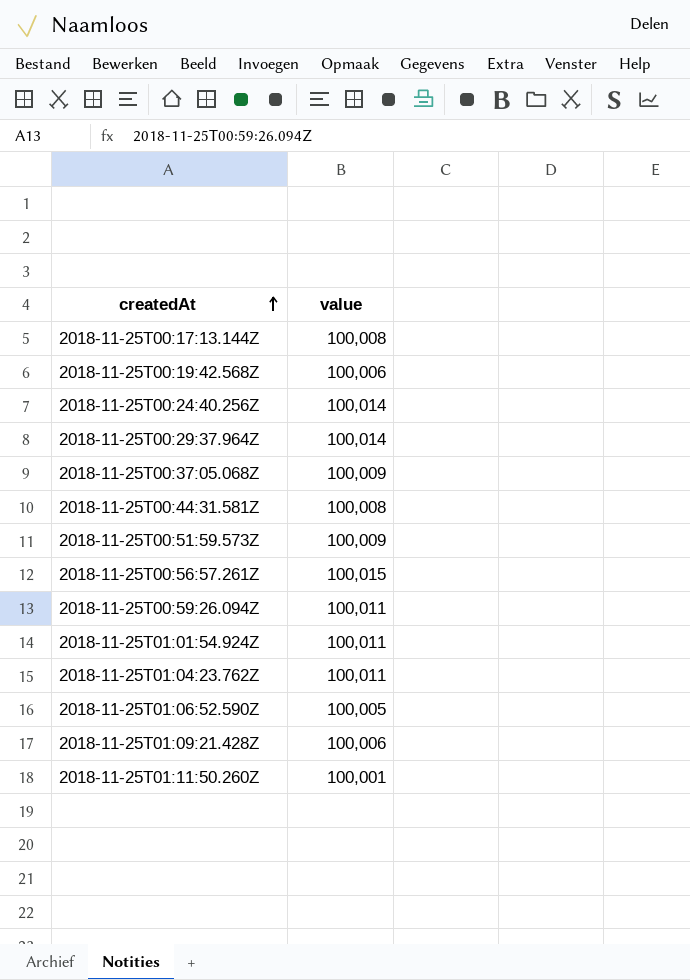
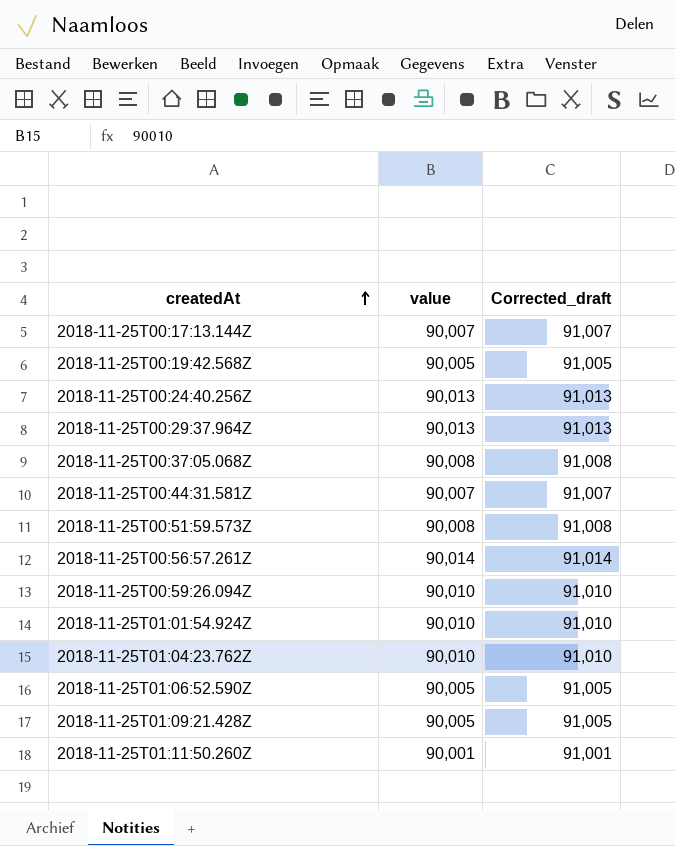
column Corrected_draft | formula: none -> [value] + 1000
2018-11-25T00:17:13.144Z | value: 100,008 -> 90,007
2018-11-25T00:19:42.568Z | value: 100,006 -> 90,005
2018-11-25T00:24:40.256Z | value: 100,014 -> 90,013
2018-11-25T00:29:37.964Z | value: 100,014 -> 90,013
2018-11-25T00:37:05.068Z | value: 100,009 -> 90,008
2018-11-25T00:44:31.581Z | value: 100,008 -> 90,007
2018-11-25T00:51:59.573Z | value: 100,009 -> 90,008
2018-11-25T00:56:57.261Z | value: 100,015 -> 90,014
2018-11-25T00:59:26.094Z | value: 100,011 -> 90,010
2018-11-25T01:01:54.924Z | value: 100,011 -> 90,010
2018-11-25T01:04:23.762Z | value: 100,011 -> 90,010
2018-11-25T01:06:52.590Z | value: 100,005 -> 90,005
2018-11-25T01:09:21.428Z | value: 100,006 -> 90,005
2018-11-25T01:11:50.260Z | value: 100,001 -> 90,001

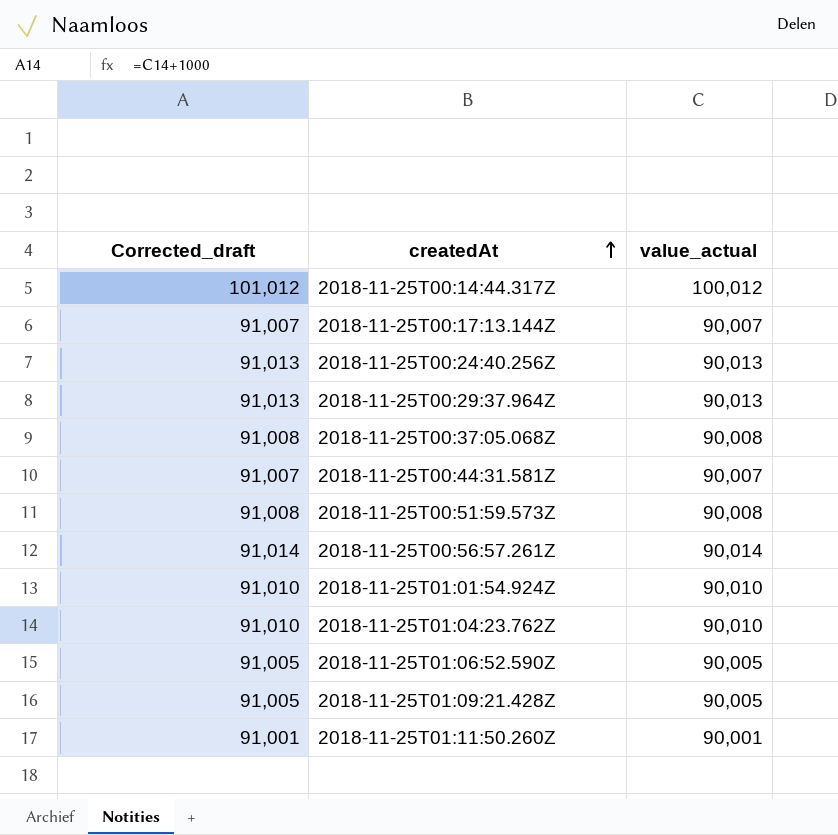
column Corrected_draft | position: 3 -> 1
column name: value -> value_actual
row 2018-11-25T00:19:42.568Z: 90,005 | 91,005 -> none
row 2018-11-25T00:59:26.094Z: 90,010 | 91,010 -> none
row 2018-11-25T00:14:44.317Z: none -> 101,012 | 100,012

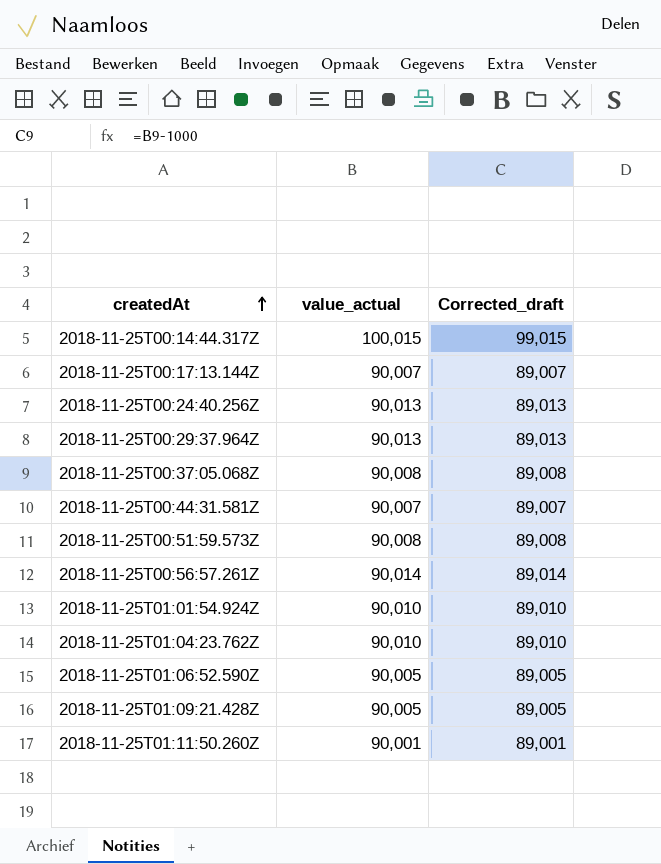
column Corrected_draft | formula: [value_actual] + 1000 -> [value_actual] - 1000
column Corrected_draft | position: 1 -> 3
2018-11-25T00:14:44.317Z | value_actual: 100,012 -> 100,015

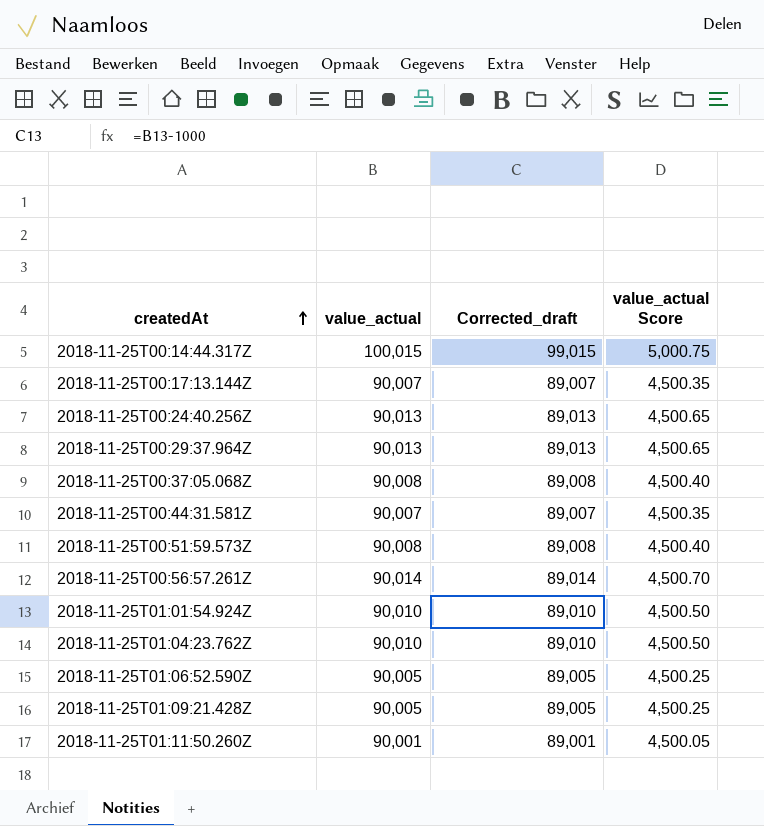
column value_actual Score | formula: none -> [value_actual] * 0.05

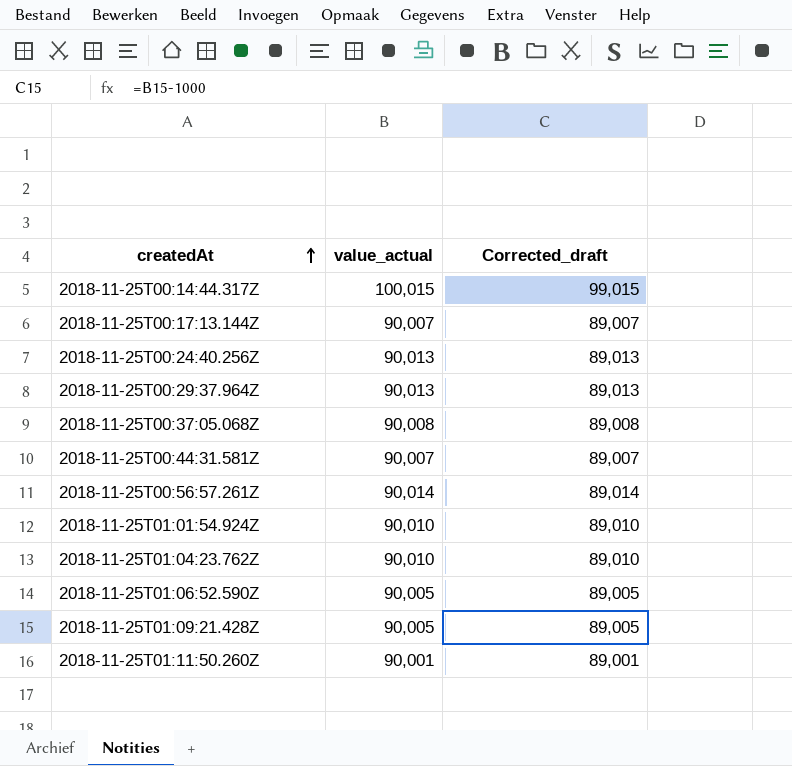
column value_actual Score | formula: [value_actual] * 0.05 -> none
row 2018-11-25T00:51:59.573Z: 90,008 | 89,008 | 4,500.40 -> none

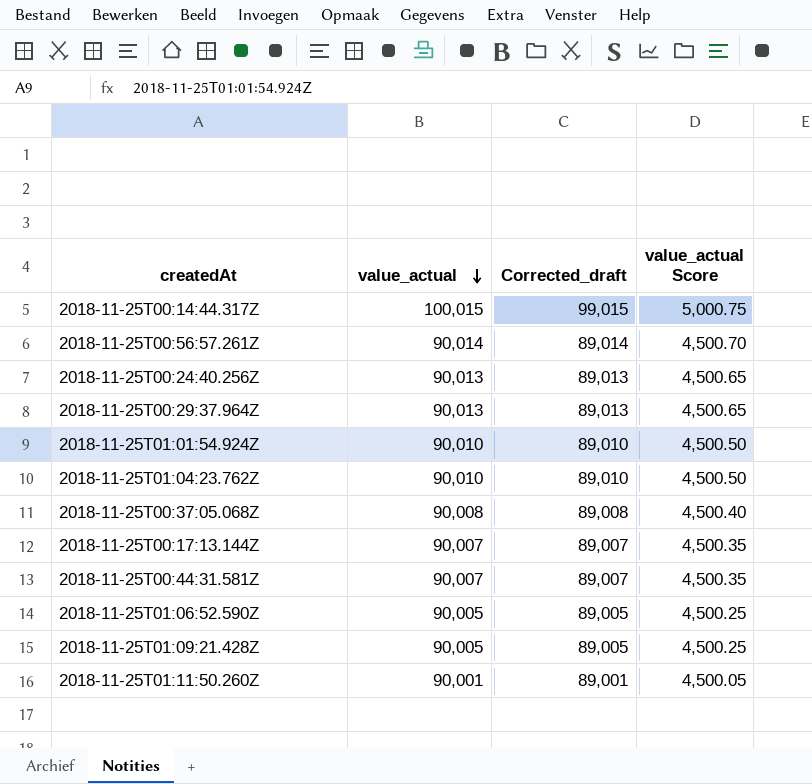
row order: createdAt ascending -> value_actual descending
column value_actual Score | formula: none -> [value_actual] * 0.05

